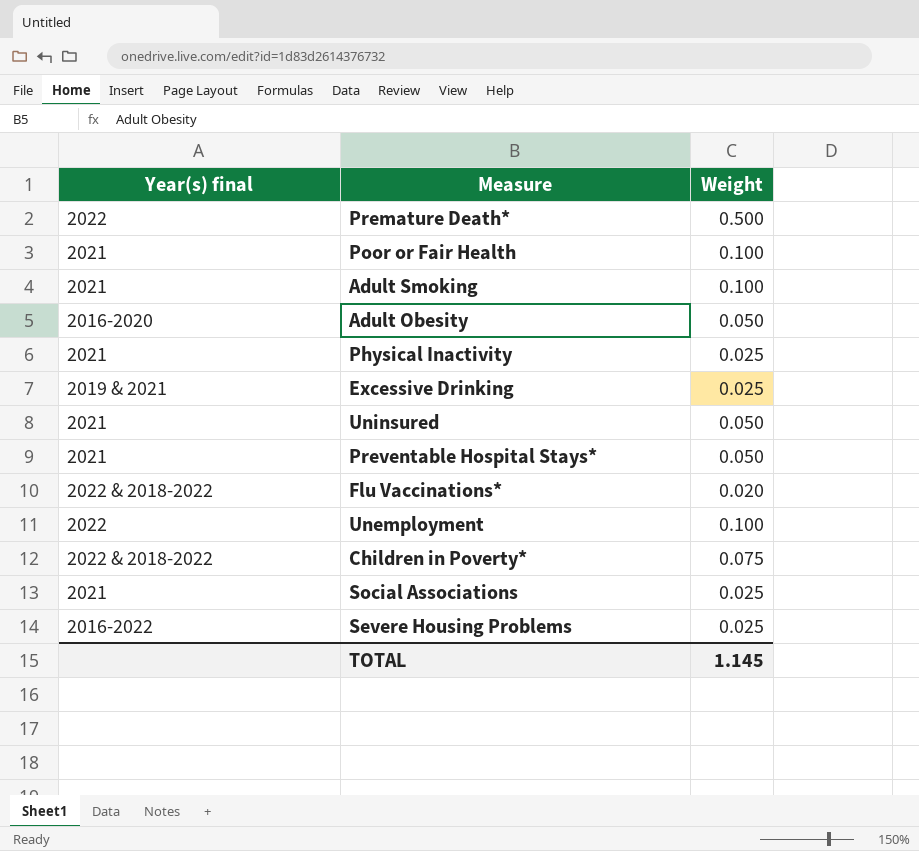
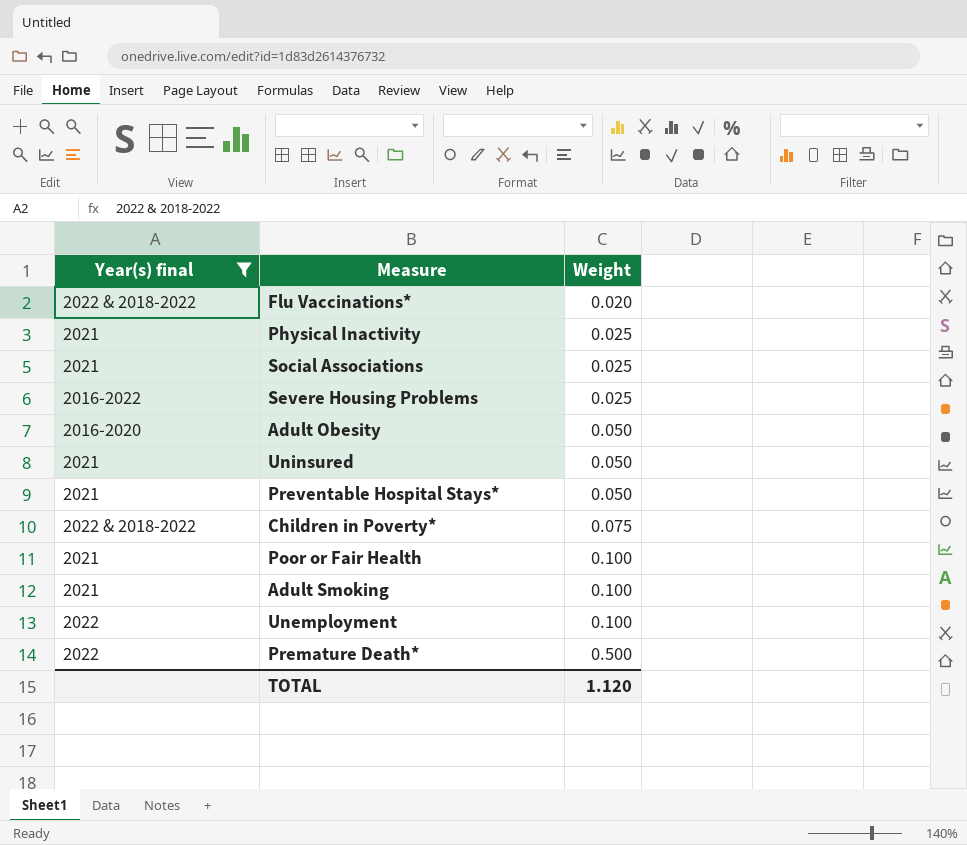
filter: none -> Year(s) final != 2019 & 2021
row order: none -> Weight ascending
TOTAL | Weight: 1.145 -> 1.120

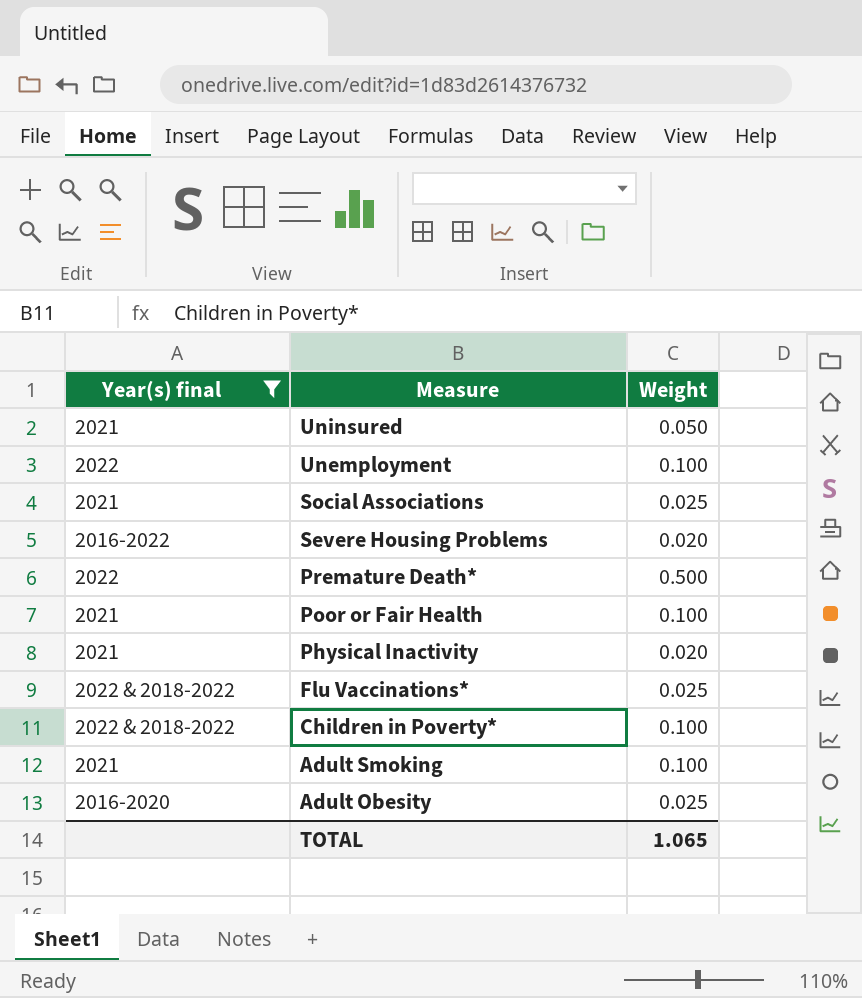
row order: Weight ascending -> Measure descending
row Preventable Hospital Stays*: 2021 | 0.050 -> none
Severe Housing Problems | Weight: 0.025 -> 0.020
Physical Inactivity | Weight: 0.025 -> 0.020
Flu Vaccinations* | Weight: 0.020 -> 0.025
Children in Poverty* | Weight: 0.075 -> 0.100
Adult Obesity | Weight: 0.050 -> 0.025
TOTAL | Weight: 1.120 -> 1.065

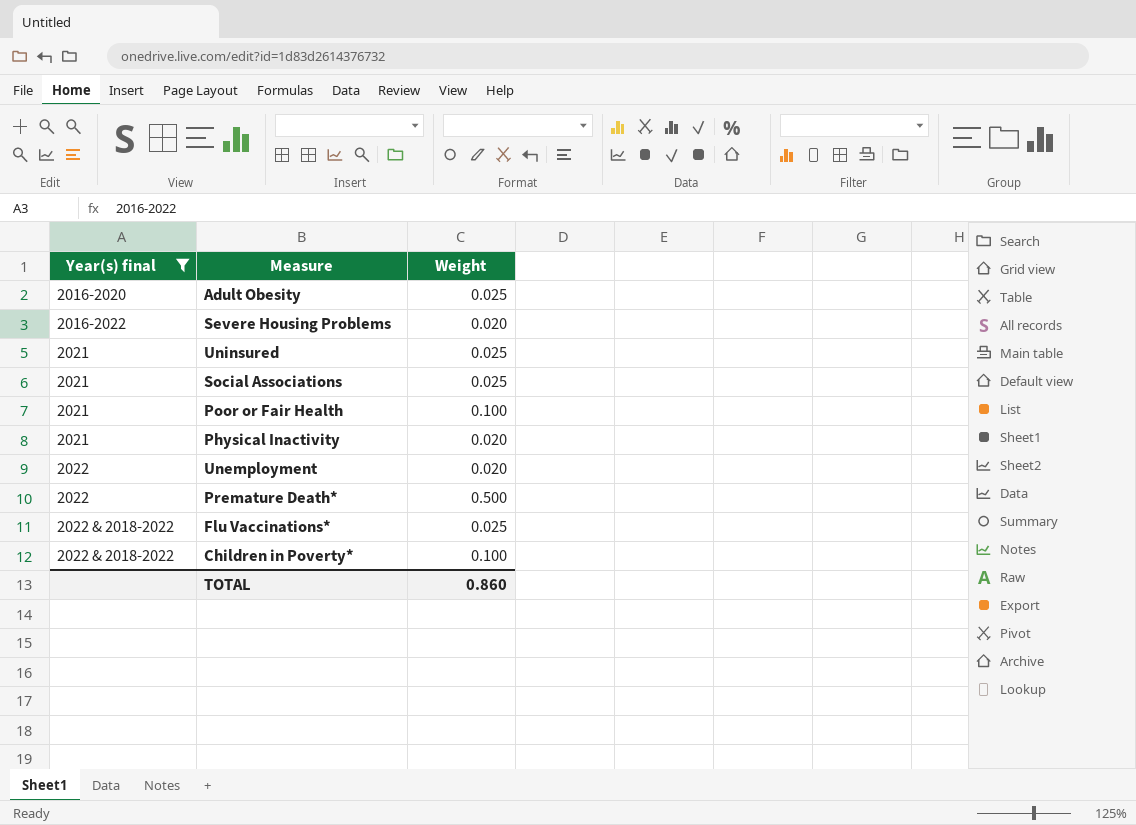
row order: Measure descending -> Year(s) final ascending
row Adult Smoking: 2021 | 0.100 -> none
Uninsured | Weight: 0.050 -> 0.025
Unemployment | Weight: 0.100 -> 0.020
TOTAL | Weight: 1.065 -> 0.860

